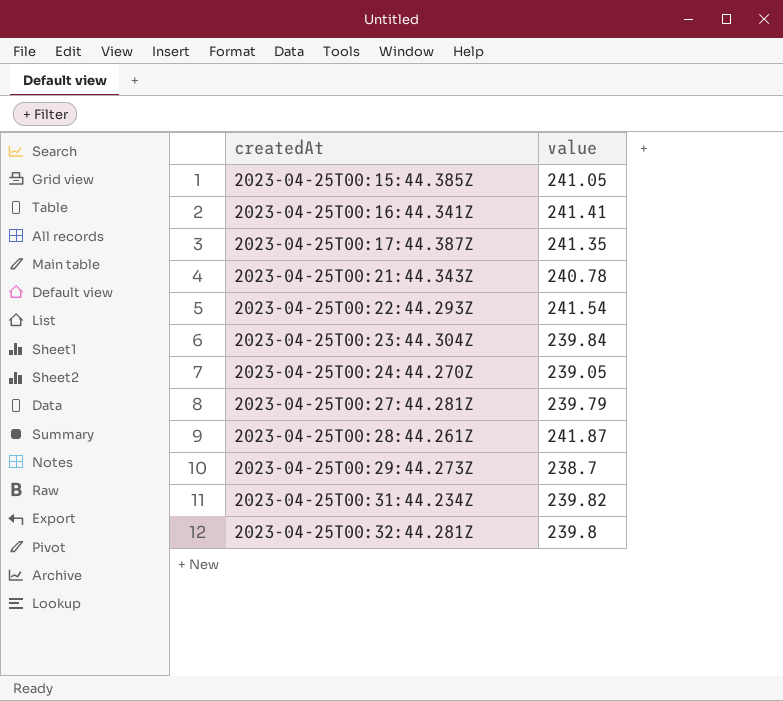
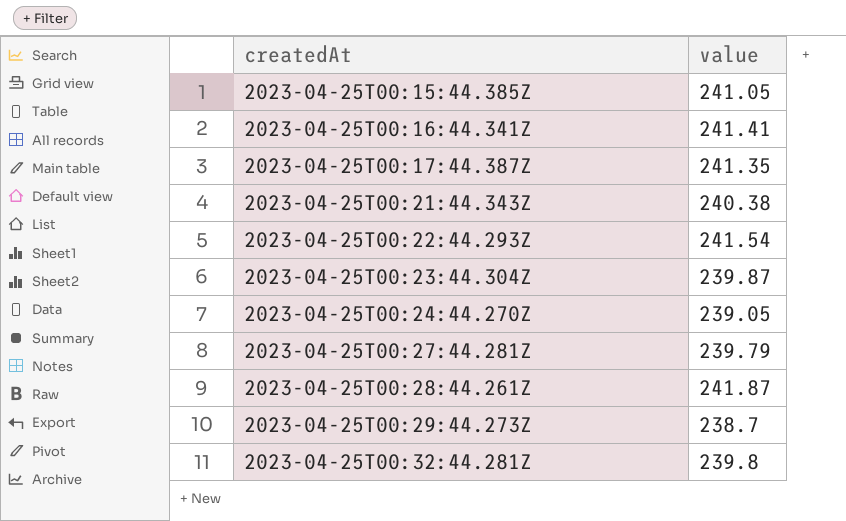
row 2023-04-25T00:31:44.234Z: 239.82 -> none
2023-04-25T00:21:44.343Z | value: 240.78 -> 240.38
2023-04-25T00:23:44.304Z | value: 239.84 -> 239.87

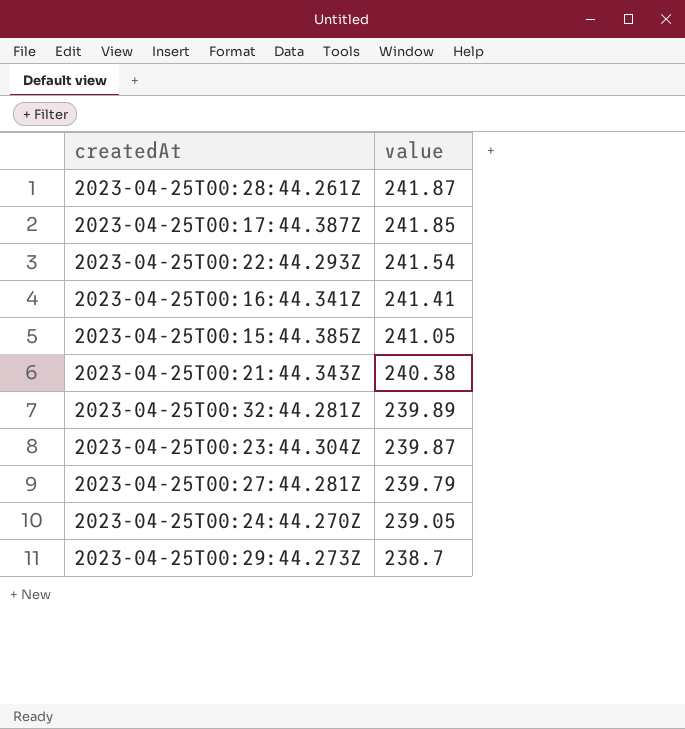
row order: createdAt ascending -> value descending
2023-04-25T00:17:44.387Z | value: 241.35 -> 241.85
2023-04-25T00:32:44.281Z | value: 239.8 -> 239.89

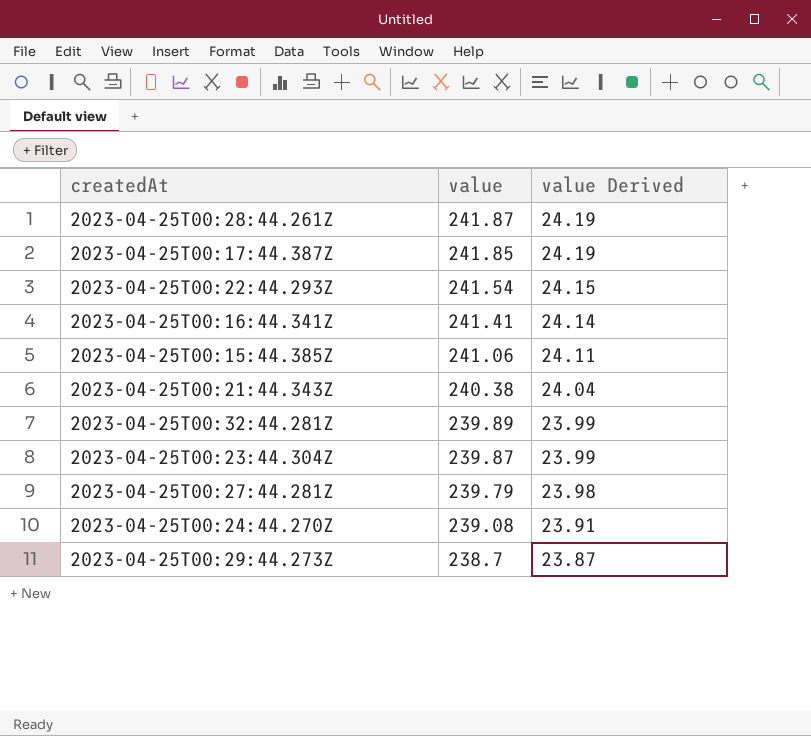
column value Derived | formula: none -> [value] * 0.1
2023-04-25T00:15:44.385Z | value: 241.05 -> 241.06
2023-04-25T00:24:44.270Z | value: 239.05 -> 239.08

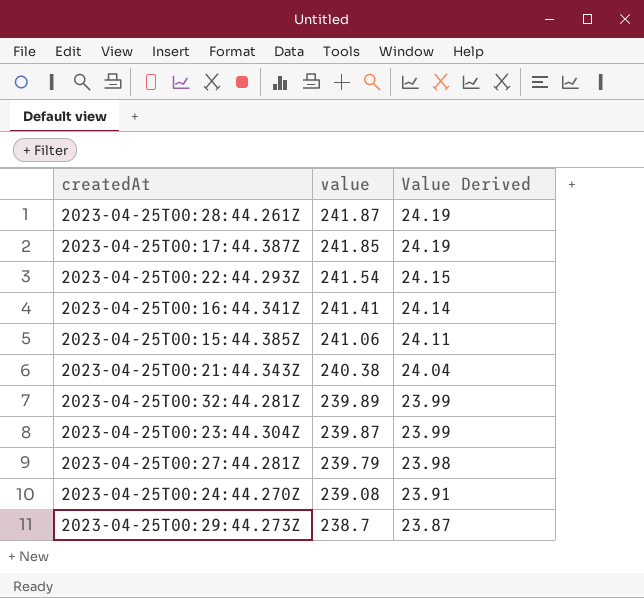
column name: value Derived -> Value Derived

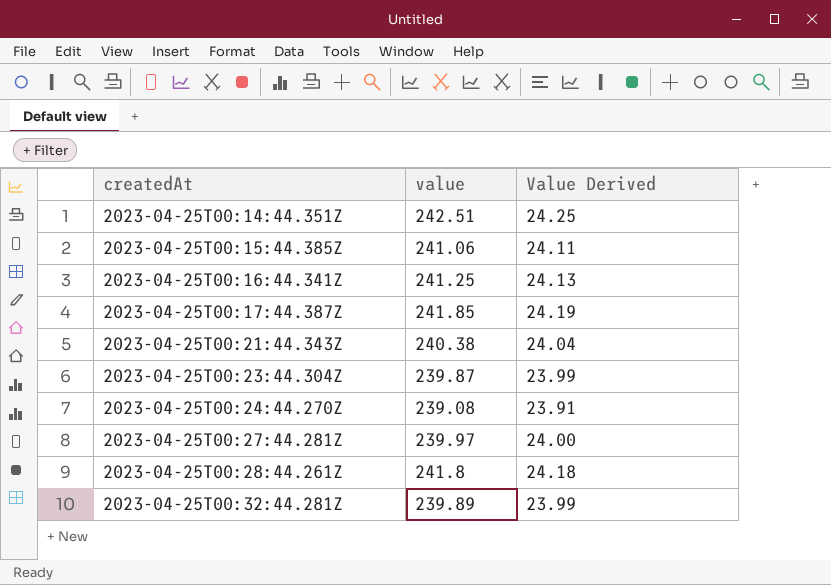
row order: value descending -> createdAt ascending
row 2023-04-25T00:22:44.293Z: 241.54 | 24.15 -> none
row 2023-04-25T00:29:44.273Z: 238.7 | 23.87 -> none
row 2023-04-25T00:14:44.351Z: none -> 242.51 | 24.25
2023-04-25T00:16:44.341Z | value: 241.41 -> 241.25
2023-04-25T00:16:44.341Z | Value Derived: 24.14 -> 24.13
2023-04-25T00:27:44.281Z | value: 239.79 -> 239.97
2023-04-25T00:27:44.281Z | Value Derived: 23.98 -> 24.00
2023-04-25T00:28:44.261Z | value: 241.87 -> 241.8
2023-04-25T00:28:44.261Z | Value Derived: 24.19 -> 24.18

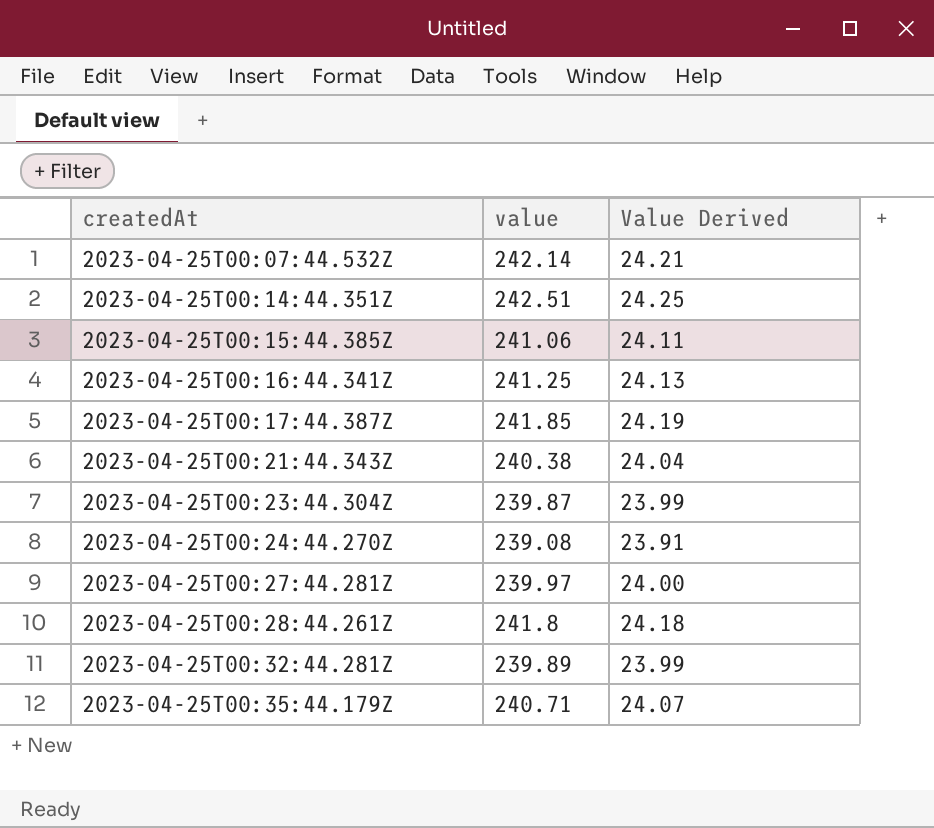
row 2023-04-25T00:07:44.532Z: none -> 242.14 | 24.21
row 2023-04-25T00:35:44.179Z: none -> 240.71 | 24.07

